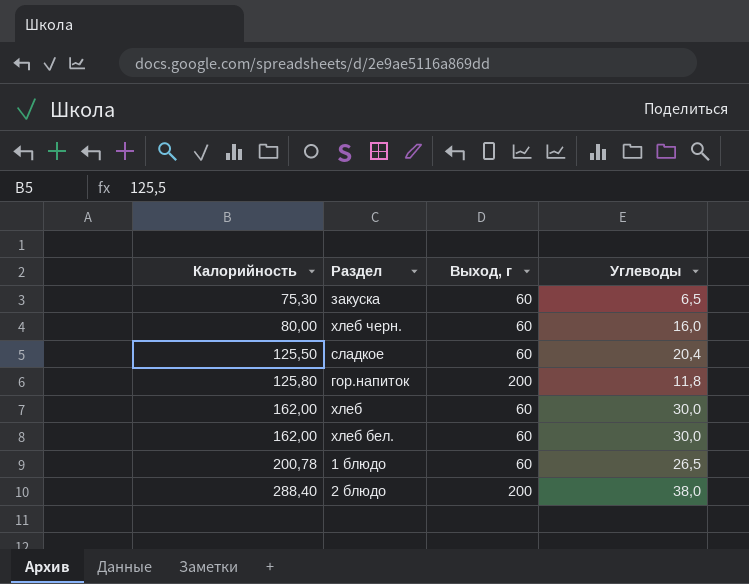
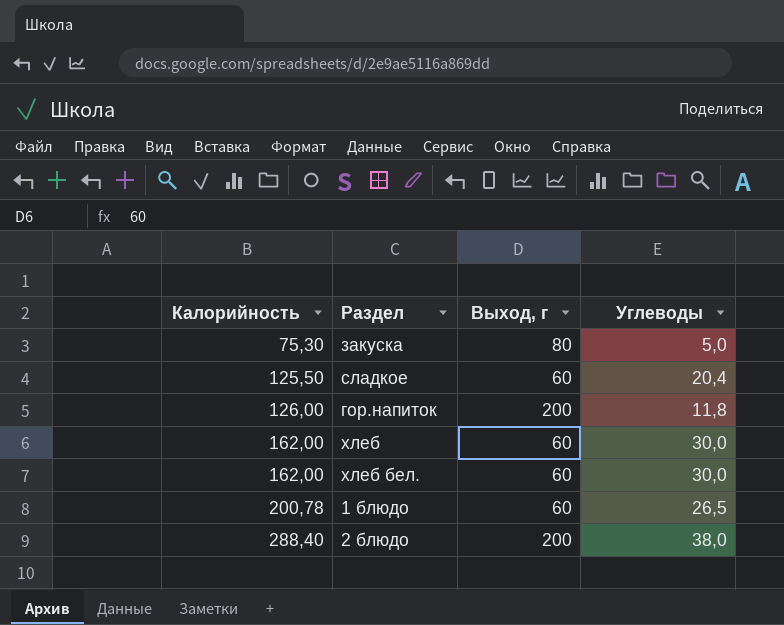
row хлеб черн.: 80,00 | 60 | 16,0 -> none
закуска | Выход, г: 60 -> 80
закуска | Углеводы: 6,5 -> 5,0
гор.напиток | Калорийность: 125,80 -> 126,00

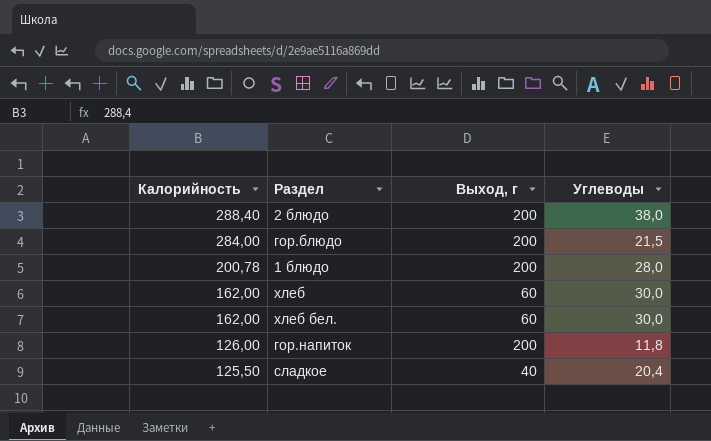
row order: Калорийность ascending -> Калорийность descending
row закуска: 75,30 | 80 | 5,0 -> none
row гор.блюдо: none -> 284,00 | 200 | 21,5
1 блюдо | Выход, г: 60 -> 200
1 блюдо | Углеводы: 26,5 -> 28,0
сладкое | Выход, г: 60 -> 40

